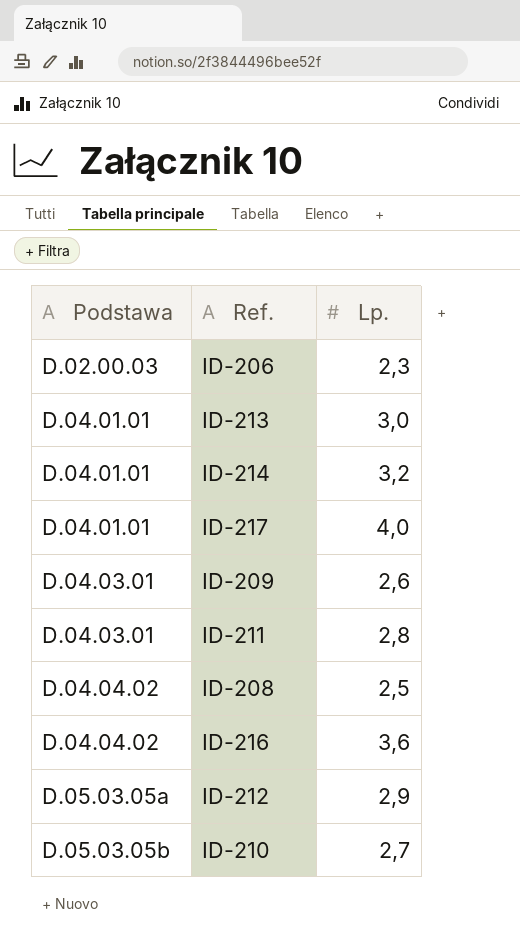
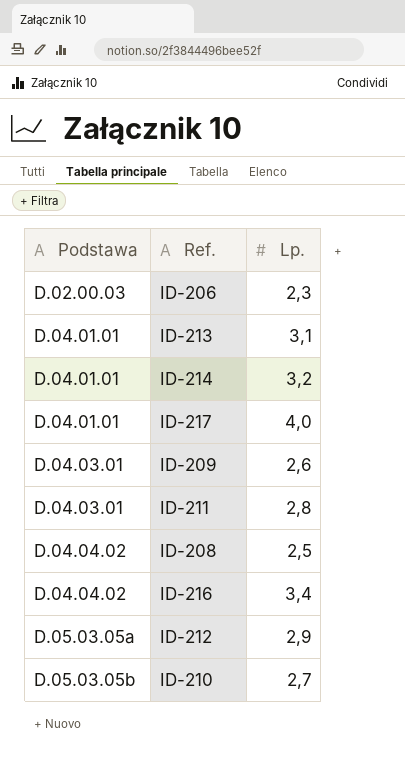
ID-213 | Lp.: 3,0 -> 3,1
ID-216 | Lp.: 3,6 -> 3,4

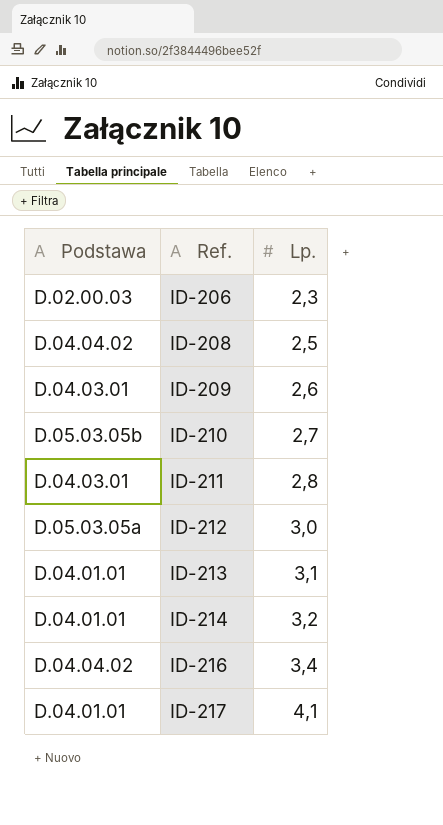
row order: Podstawa ascending -> Ref. ascending
ID-212 | Lp.: 2,9 -> 3,0
ID-217 | Lp.: 4,0 -> 4,1

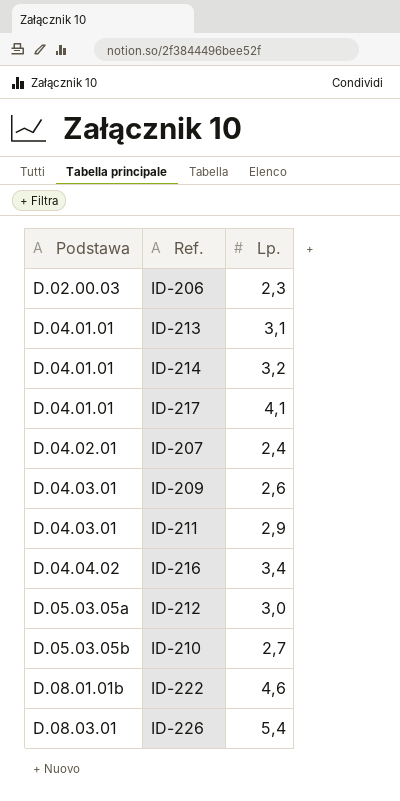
row order: Ref. ascending -> Podstawa ascending
row ID-208: D.04.04.02 | 2,5 -> none
row ID-207: none -> D.04.02.01 | 2,4
ID-211 | Lp.: 2,8 -> 2,9
row ID-222: none -> D.08.01.01b | 4,6
row ID-226: none -> D.08.03.01 | 5,4

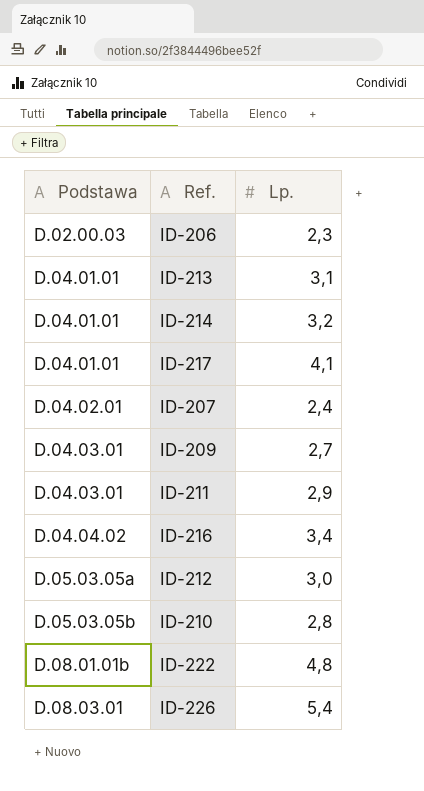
ID-209 | Lp.: 2,6 -> 2,7
ID-210 | Lp.: 2,7 -> 2,8
ID-222 | Lp.: 4,6 -> 4,8

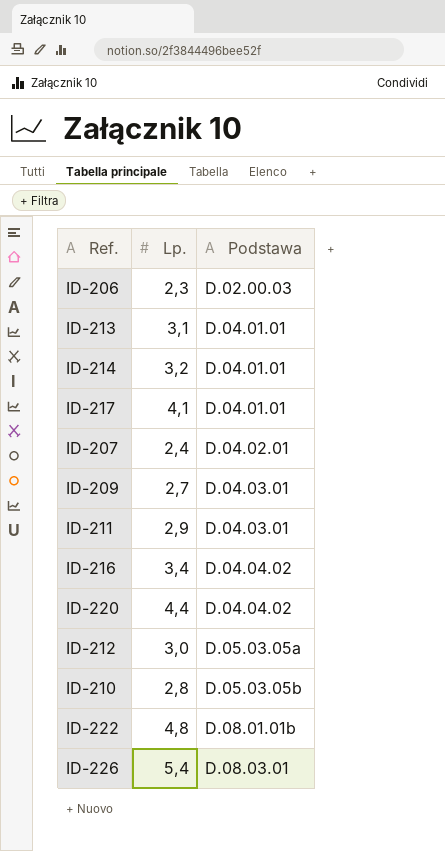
column Podstawa | position: 1 -> 3
row ID-220: none -> 4,4 | D.04.04.02

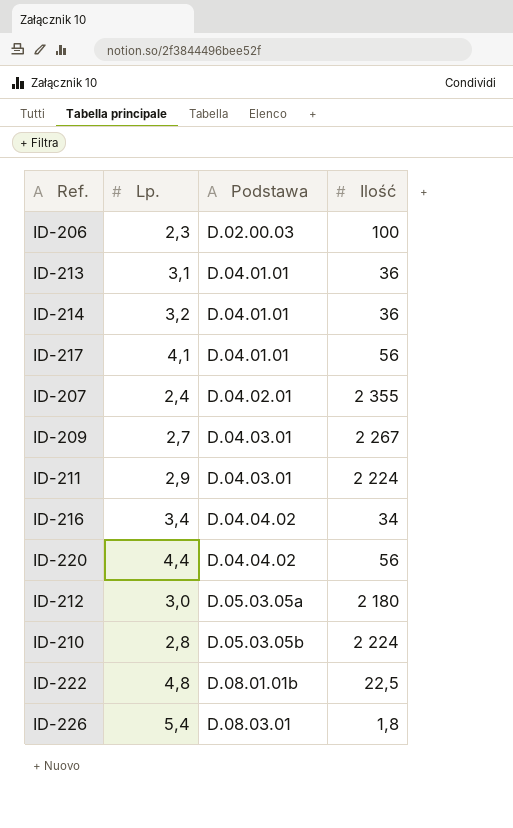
column Ilość | position: none -> 4

